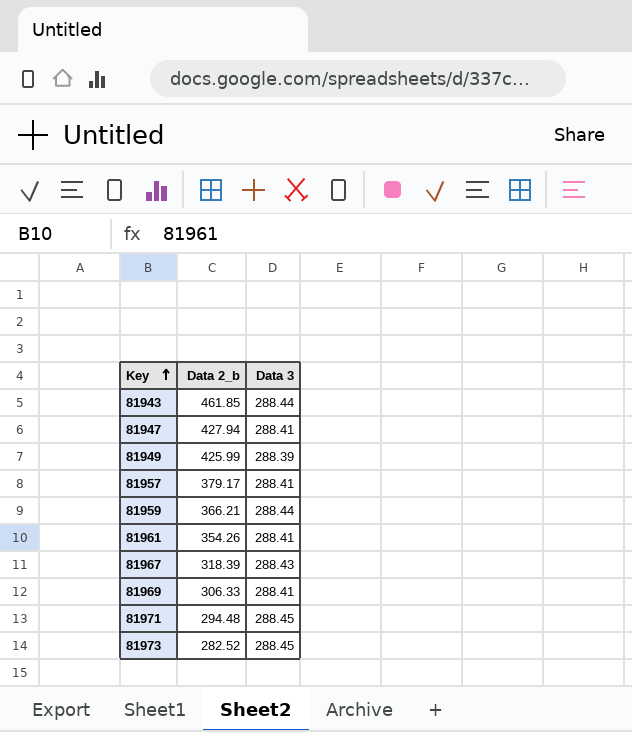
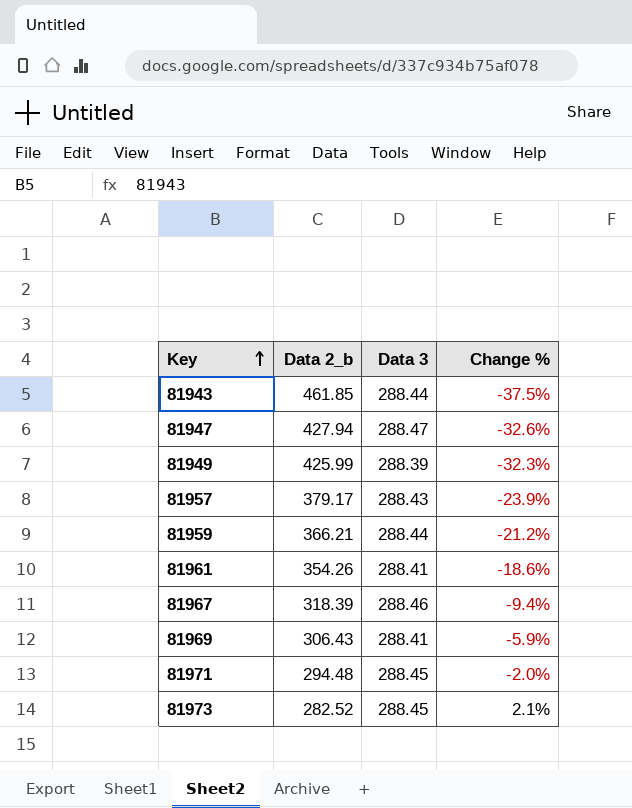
column Change % | formula: none -> ([Data 3] - [Data 2_b]) / [Data 2_b]
81947 | Data 3: 288.41 -> 288.47
81957 | Data 3: 288.41 -> 288.43
81967 | Data 3: 288.43 -> 288.46
81969 | Data 2_b: 306.33 -> 306.43

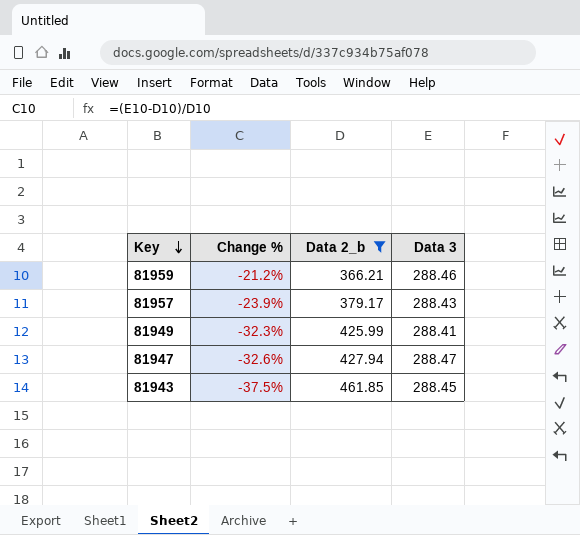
filter: none -> Data 2_b >= 366.21
row order: Key ascending -> Key descending
column Change % | position: 4 -> 2
81959 | Data 3: 288.44 -> 288.46
81949 | Data 3: 288.39 -> 288.41
81943 | Data 3: 288.44 -> 288.45

